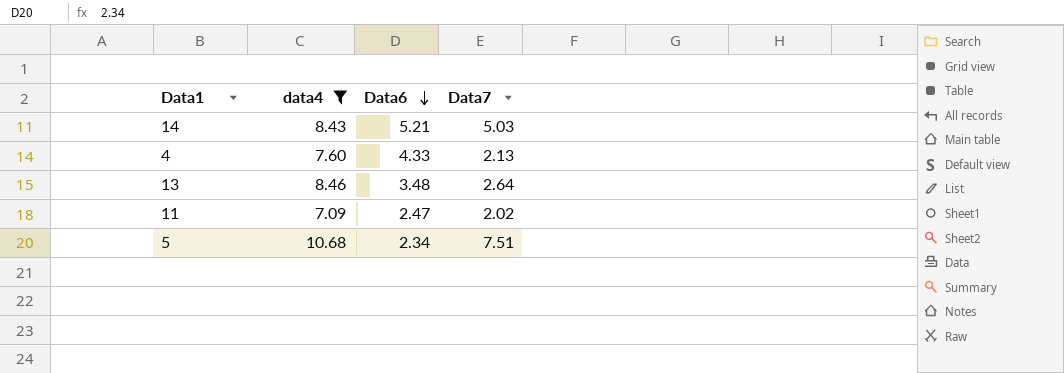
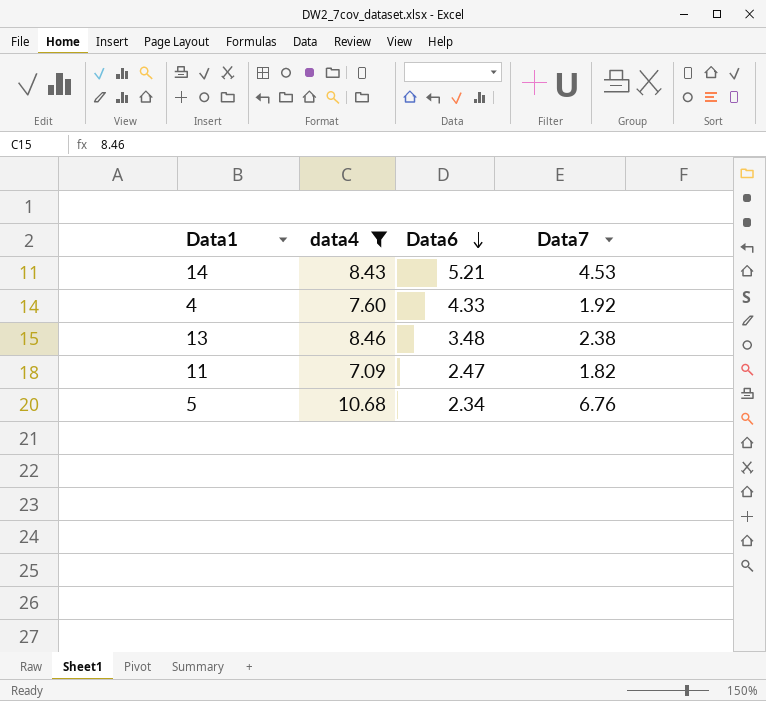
14 | Data7: 5.03 -> 4.53
4 | Data7: 2.13 -> 1.92
13 | Data7: 2.64 -> 2.38
11 | Data7: 2.02 -> 1.82
5 | Data7: 7.51 -> 6.76

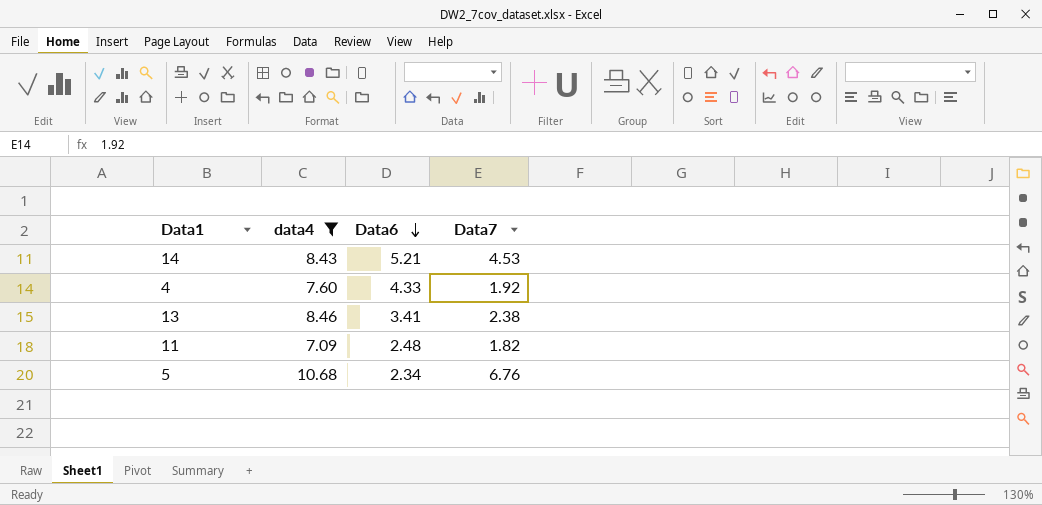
13 | Data6: 3.48 -> 3.41
11 | Data6: 2.47 -> 2.48

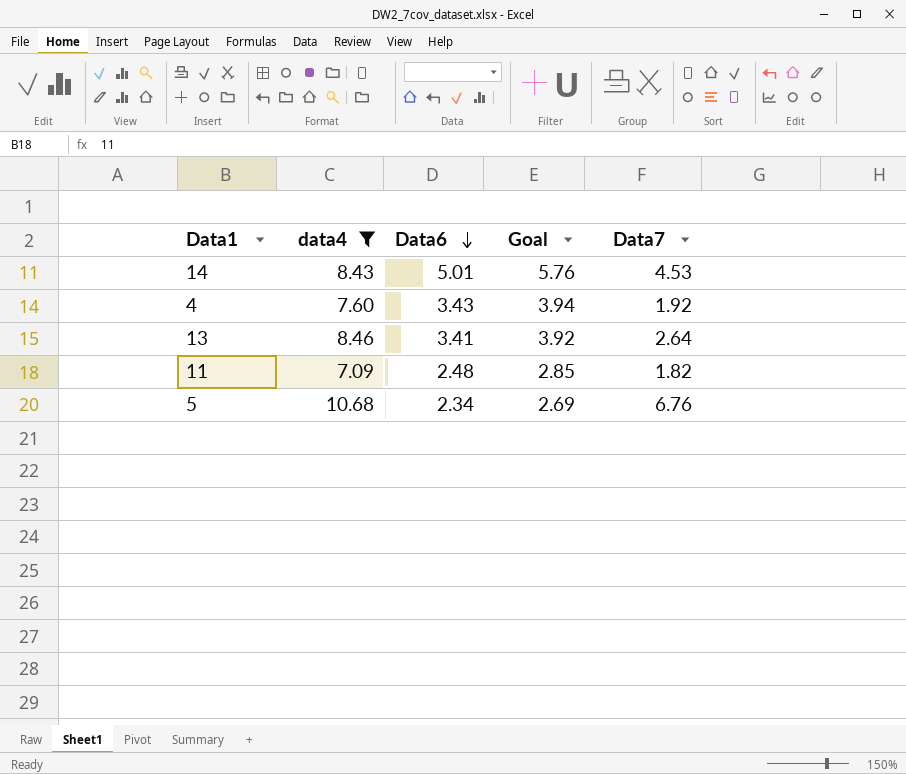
column Goal | formula: none -> [Data6] * 1.15
14 | Data6: 5.21 -> 5.01
4 | Data6: 4.33 -> 3.43
13 | Data7: 2.38 -> 2.64

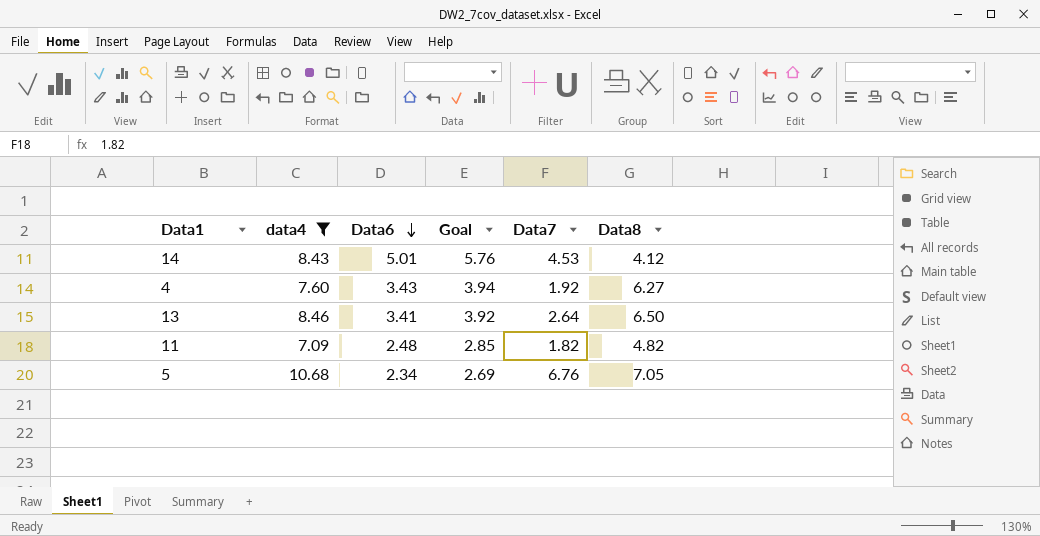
column Data8 | position: none -> 6

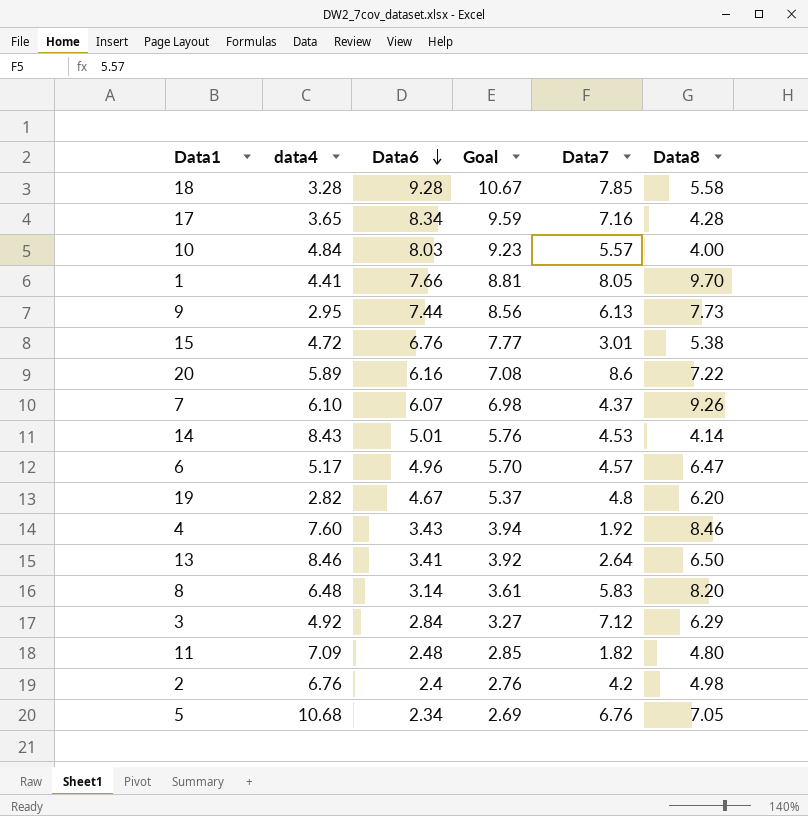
filter: data4 >= 7.09 -> none
14 | Data8: 4.12 -> 4.14
4 | Data8: 6.27 -> 8.46
11 | Data8: 4.82 -> 4.80

